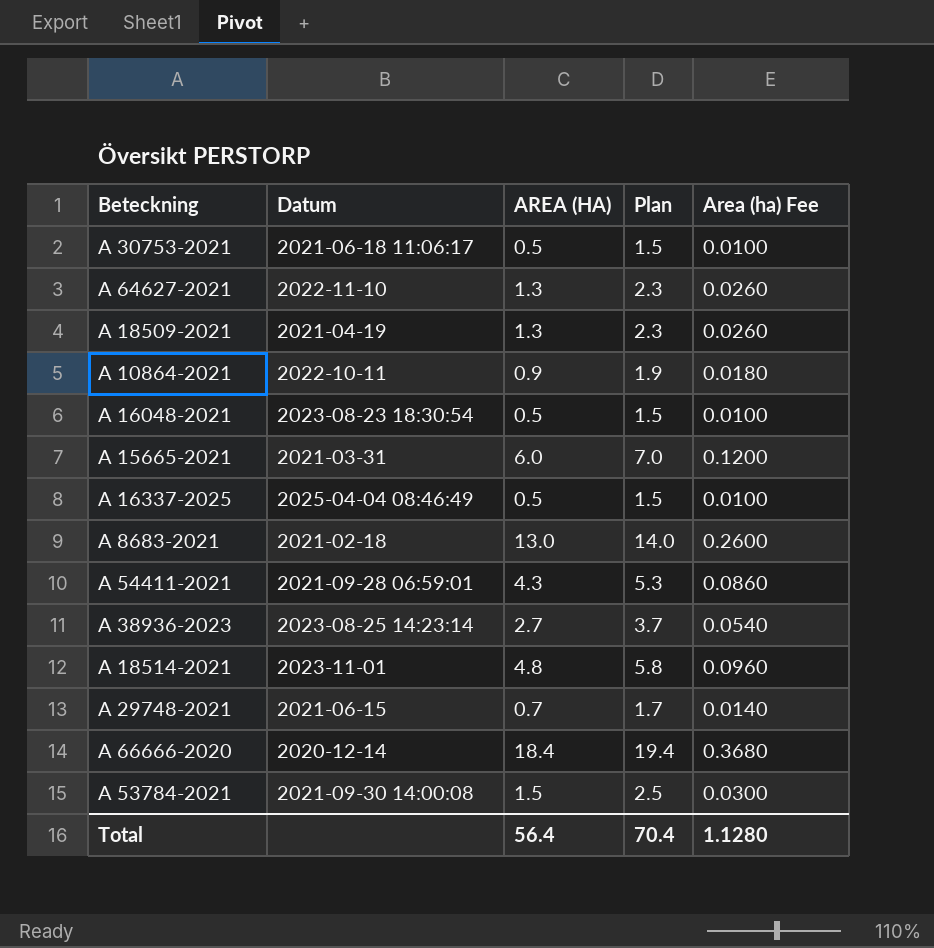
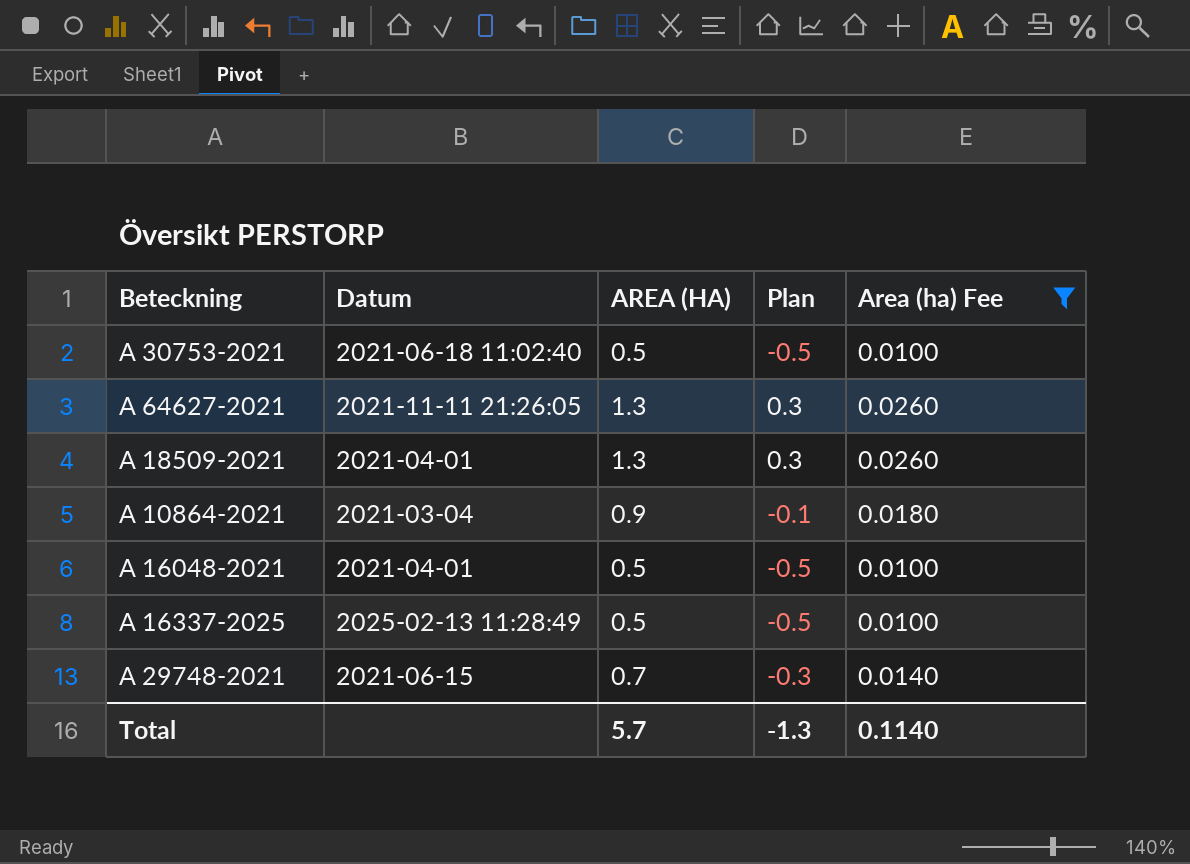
filter: none -> Area (ha) Fee <= 0.0260
column Plan | formula: [AREA (HA)] + 1 -> [AREA (HA)] - 1
A 30753-2021 | Datum: 2021-06-18 11:06:17 -> 2021-06-18 11:02:40
A 64627-2021 | Datum: 2022-11-10 -> 2021-11-11 21:26:05
A 18509-2021 | Datum: 2021-04-19 -> 2021-04-01
A 10864-2021 | Datum: 2022-10-11 -> 2021-03-04
A 16048-2021 | Datum: 2023-08-23 18:30:54 -> 2021-04-01
A 16337-2025 | Datum: 2025-04-04 08:46:49 -> 2025-02-13 11:28:49
Total | AREA (HA): 56.4 -> 5.7
Total | Plan: 70.4 -> -1.3
Total | Area (ha) Fee: 1.1280 -> 0.1140

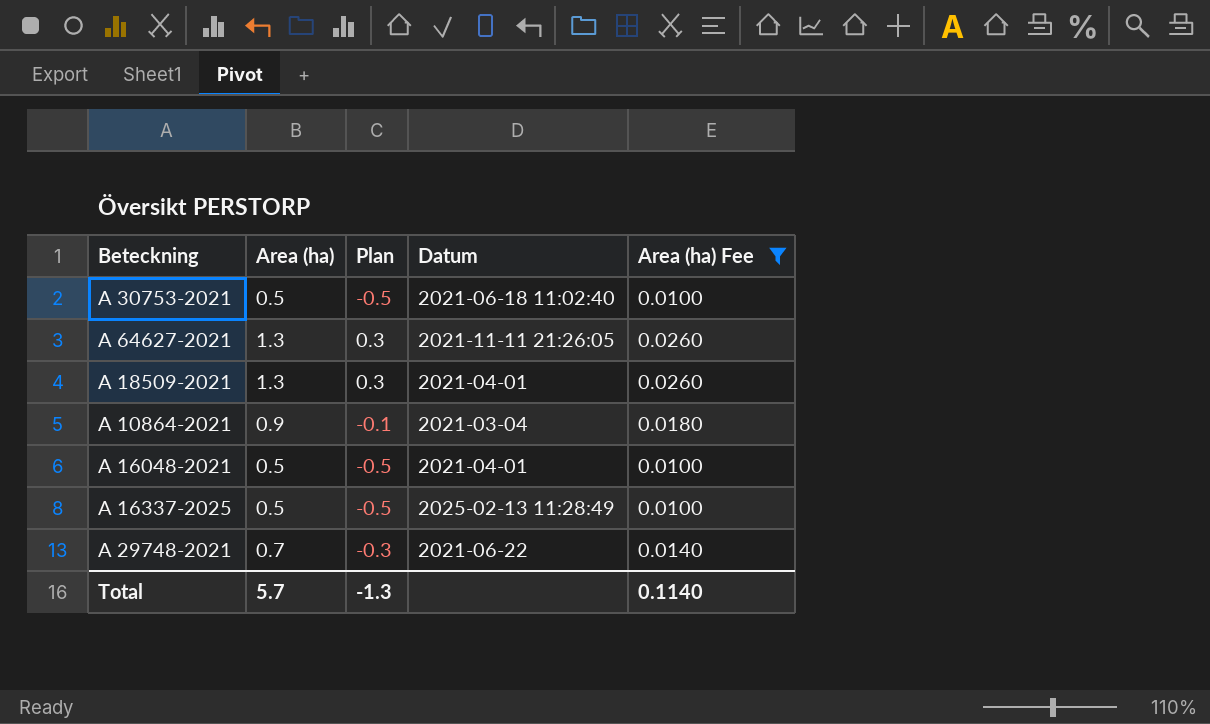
column name: AREA (HA) -> Area (ha)
column Datum | position: 2 -> 4
A 29748-2021 | Datum: 2021-06-15 -> 2021-06-22

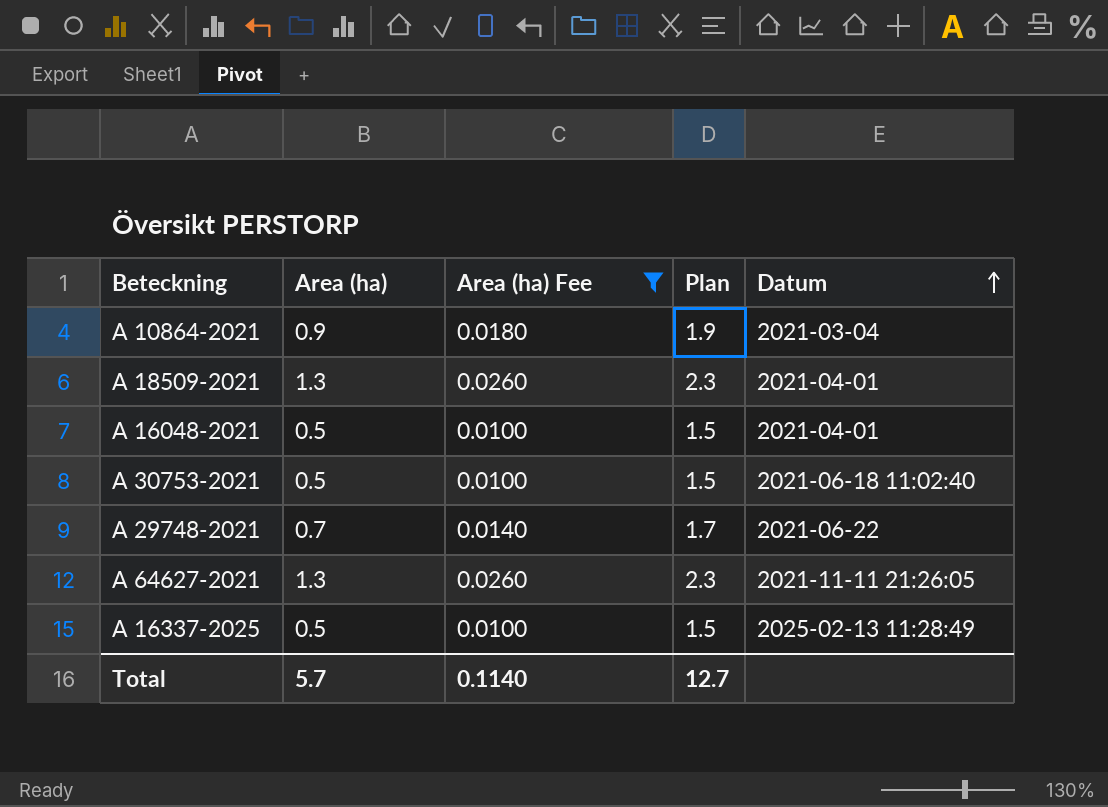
row order: none -> Datum ascending
column Area (ha) Fee | position: 5 -> 3
column Plan | formula: [Area (ha)] - 1 -> [Area (ha)] + 1
Total | Plan: -1.3 -> 12.7

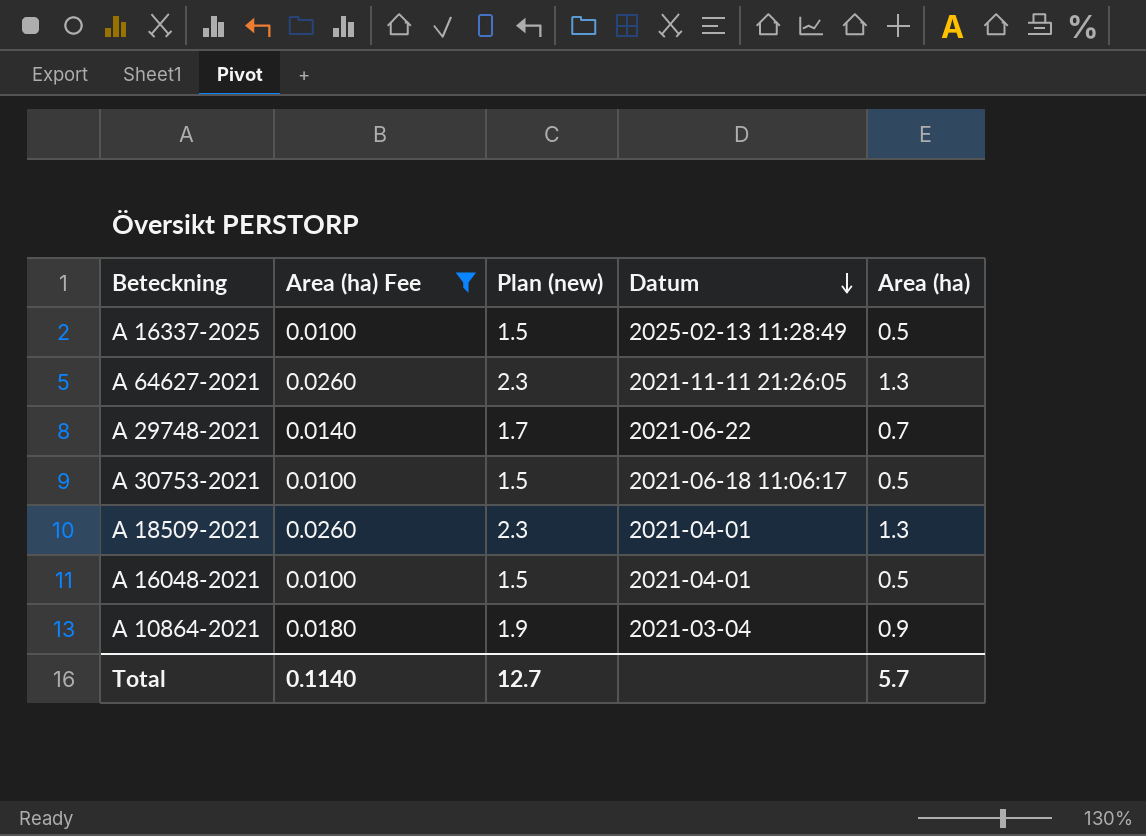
row order: Datum ascending -> Datum descending
column name: Plan -> Plan (new)
column Area (ha) | position: 2 -> 5
A 30753-2021 | Datum: 2021-06-18 11:02:40 -> 2021-06-18 11:06:17

